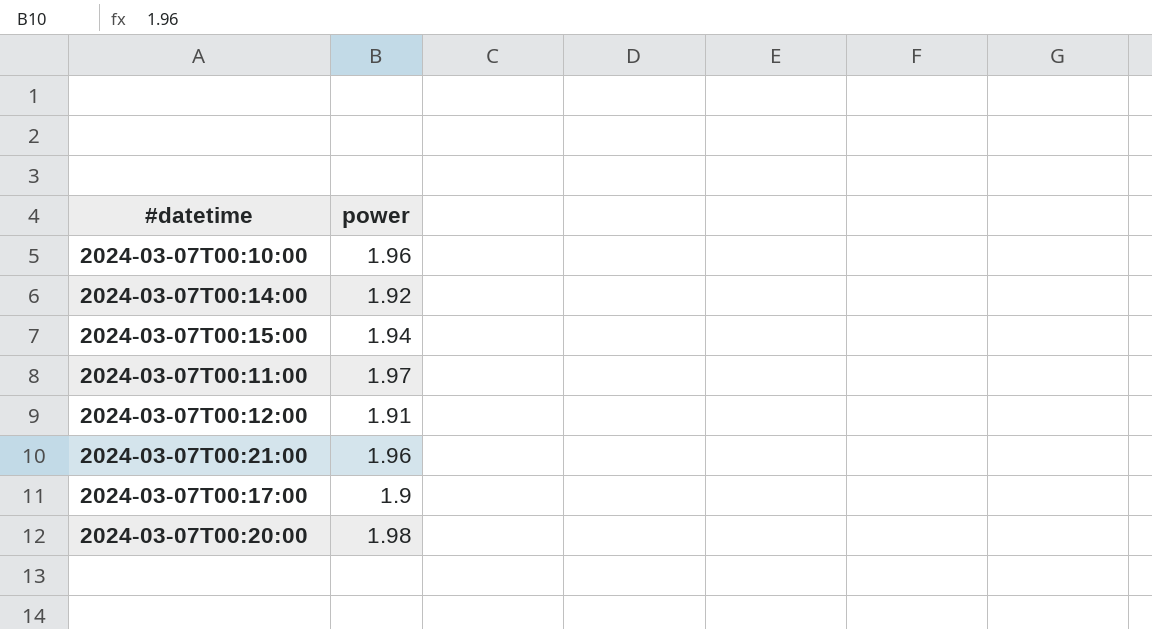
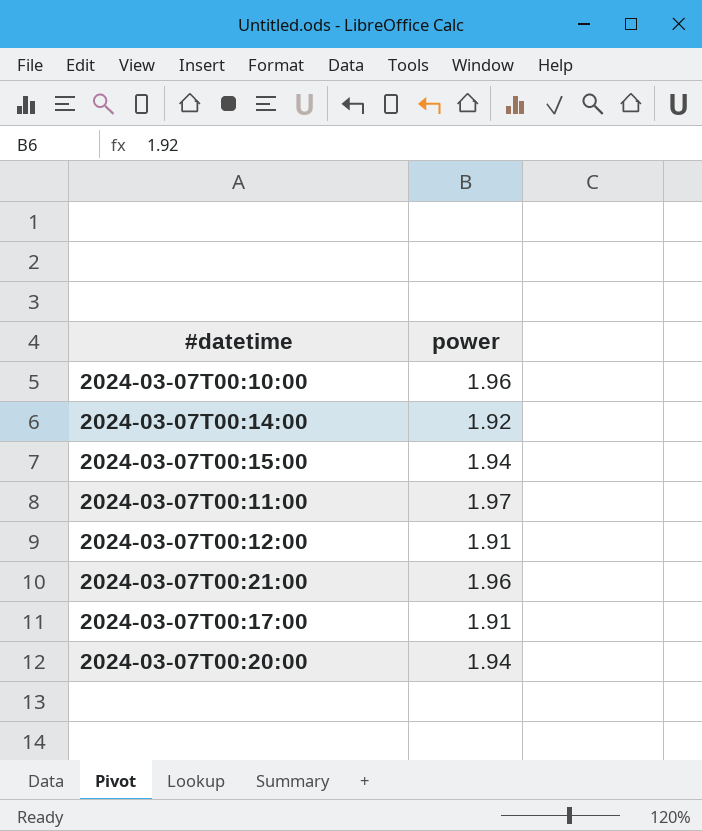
2024-03-07T00:17:00 | power: 1.9 -> 1.91
2024-03-07T00:20:00 | power: 1.98 -> 1.94

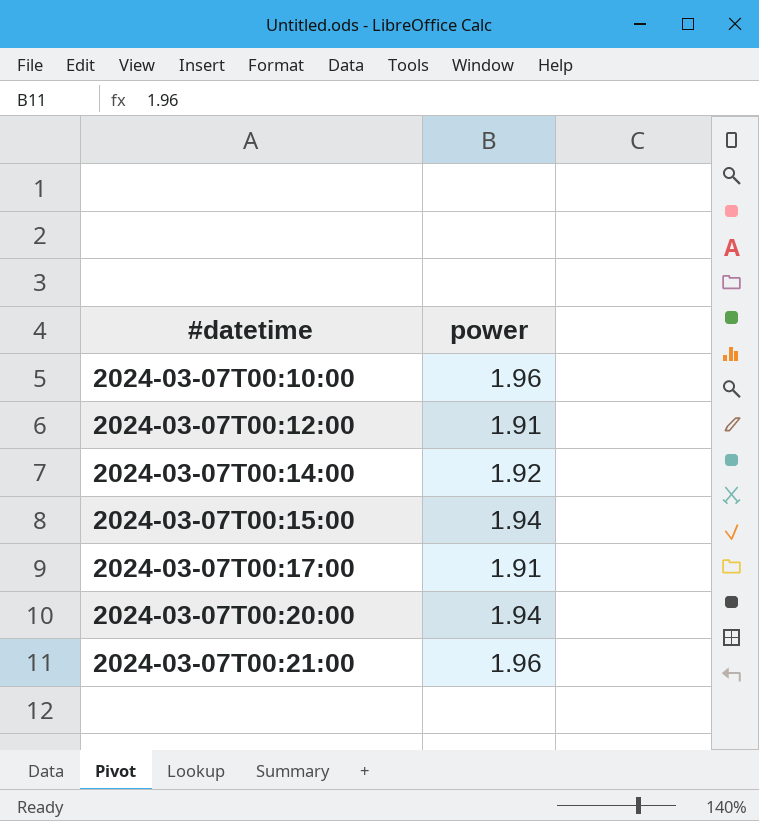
row order: none -> #datetime ascending
row 2024-03-07T00:11:00: 1.97 -> none

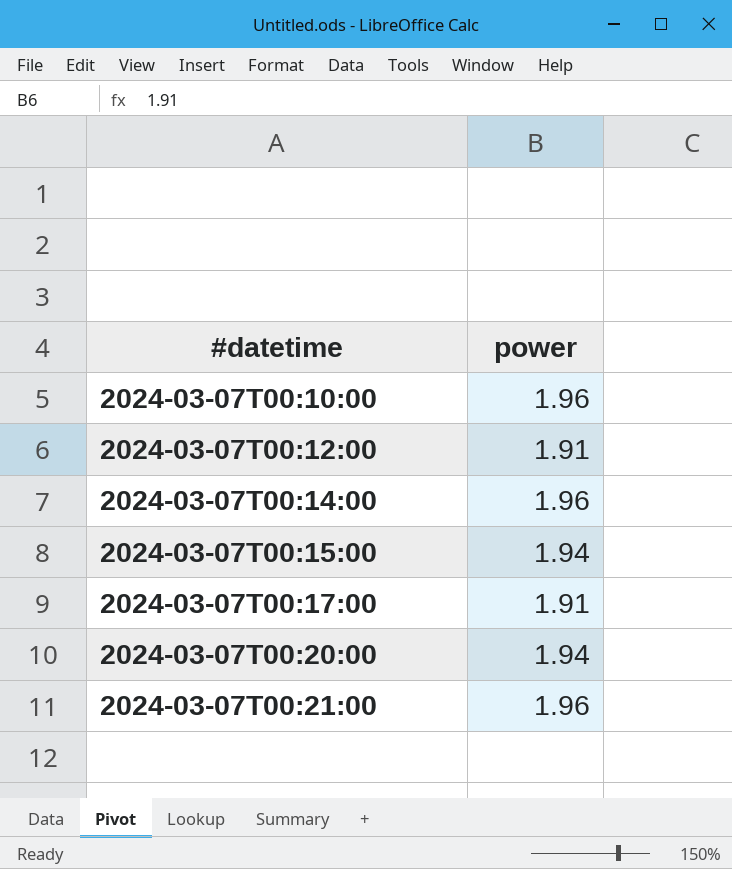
2024-03-07T00:14:00 | power: 1.92 -> 1.96

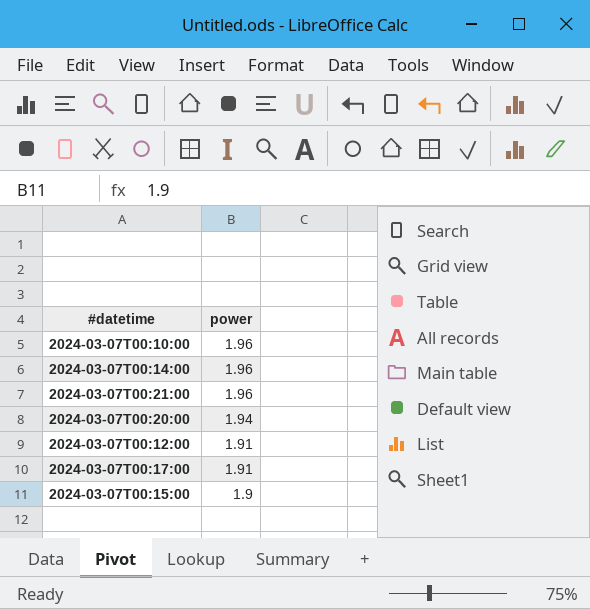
row order: #datetime ascending -> power descending
2024-03-07T00:15:00 | power: 1.94 -> 1.9

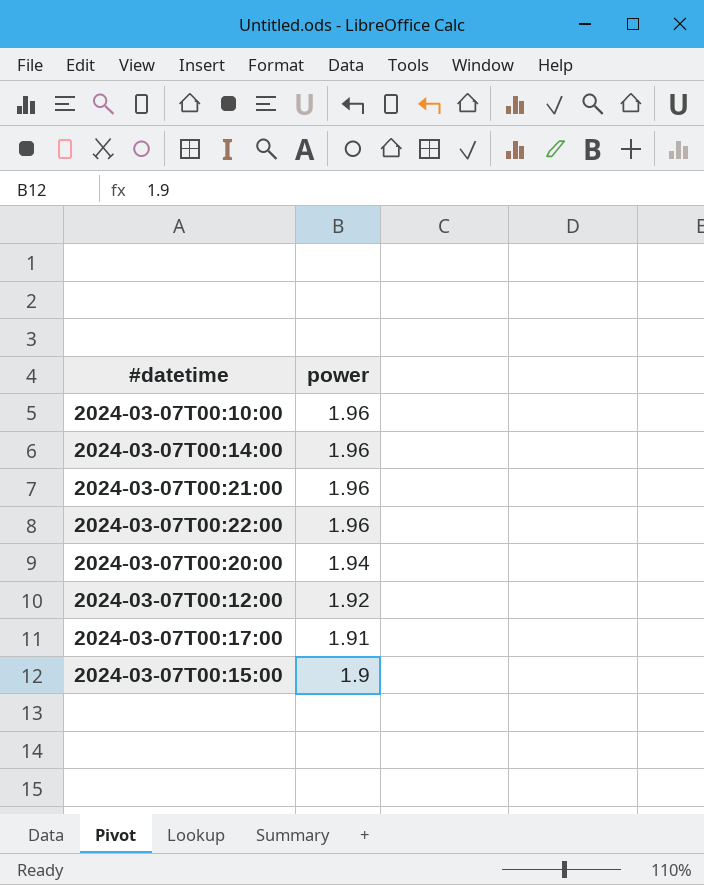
row 2024-03-07T00:22:00: none -> 1.96
2024-03-07T00:12:00 | power: 1.91 -> 1.92

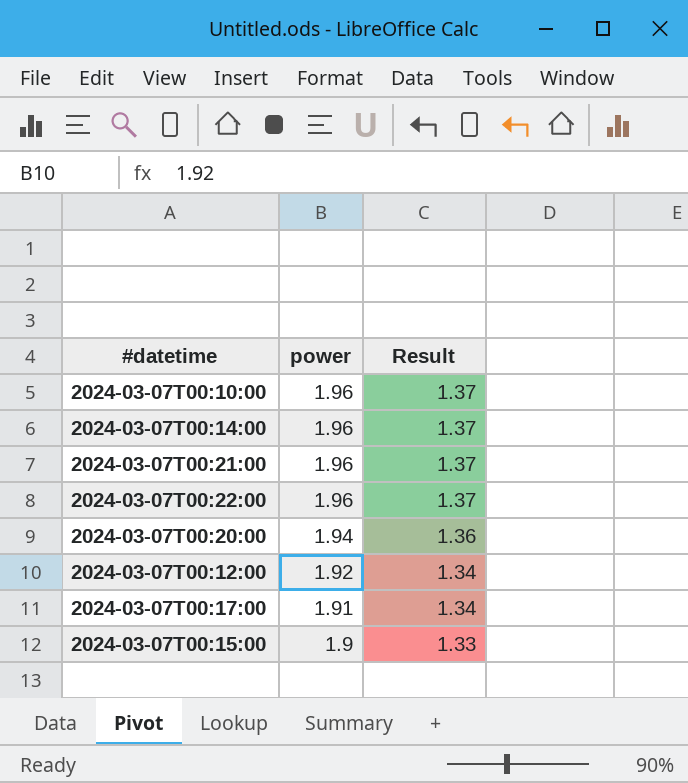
column Result | formula: none -> [power] * 0.7

